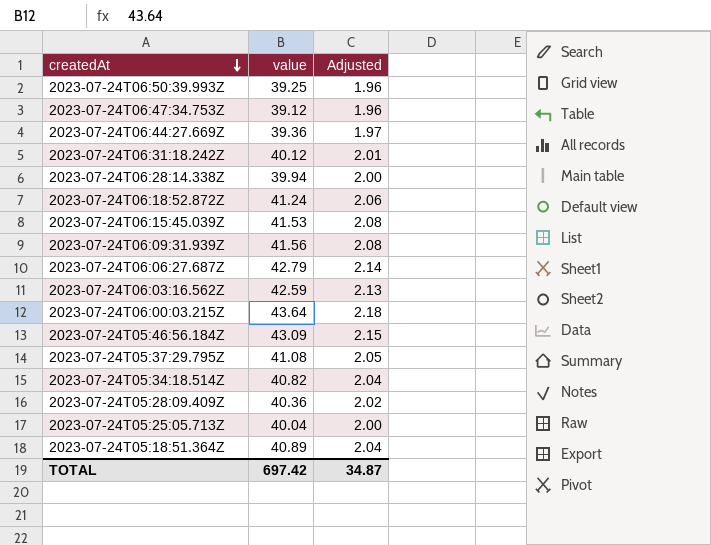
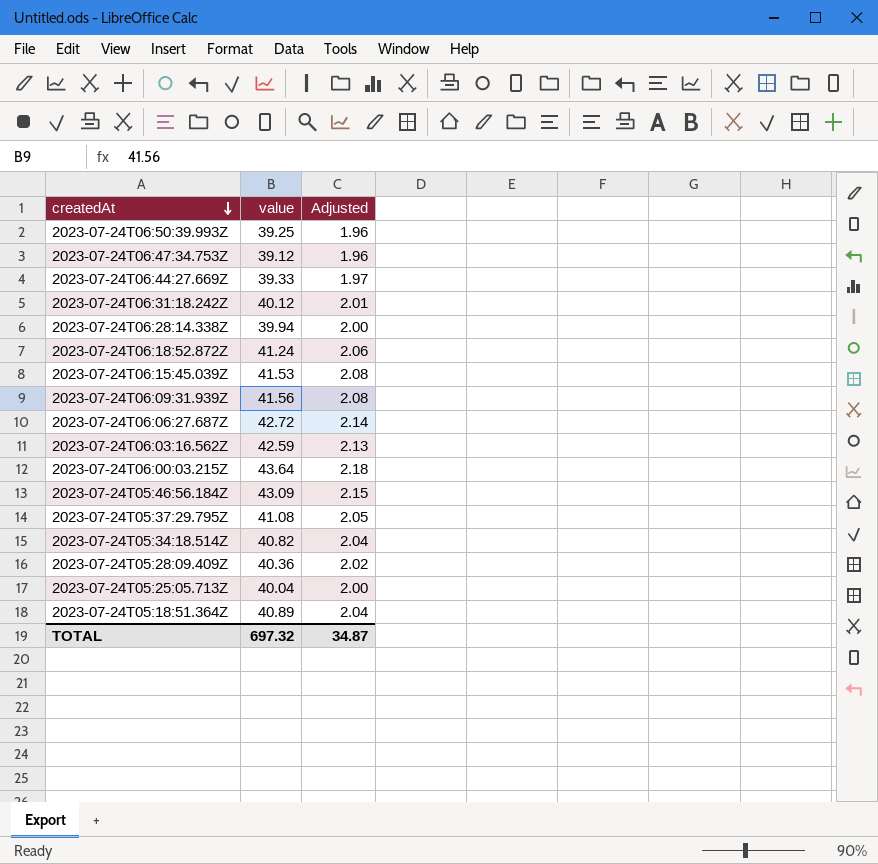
2023-07-24T06:44:27.669Z | value: 39.36 -> 39.33
2023-07-24T06:06:27.687Z | value: 42.79 -> 42.72
TOTAL | value: 697.42 -> 697.32

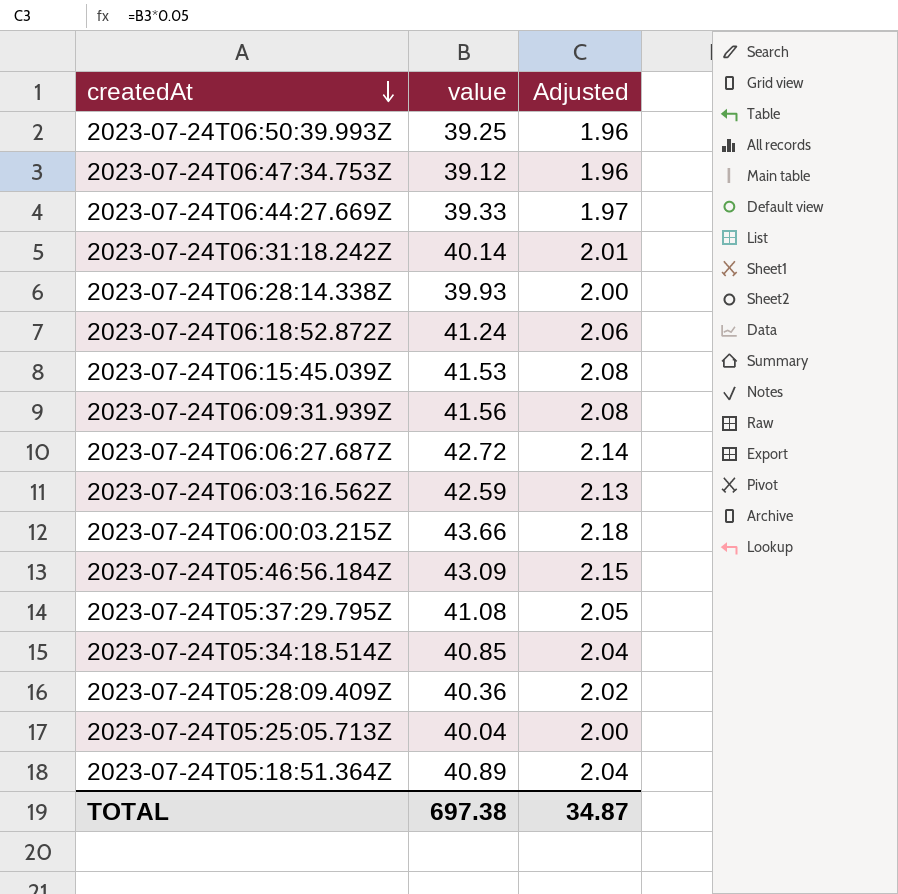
2023-07-24T06:31:18.242Z | value: 40.12 -> 40.14
2023-07-24T06:28:14.338Z | value: 39.94 -> 39.93
2023-07-24T06:00:03.215Z | value: 43.64 -> 43.66
2023-07-24T05:34:18.514Z | value: 40.82 -> 40.85
TOTAL | value: 697.32 -> 697.38

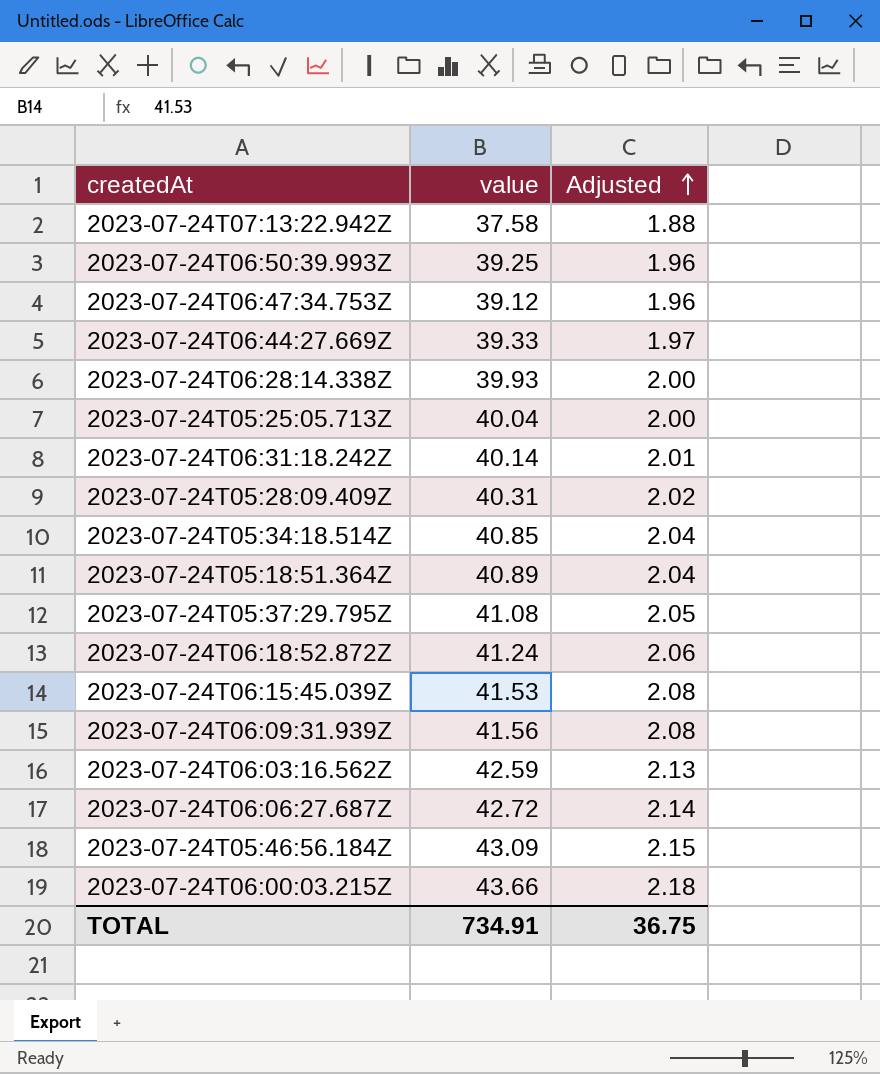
row order: createdAt descending -> Adjusted ascending
row 2023-07-24T07:13:22.942Z: none -> 37.58 | 1.88
2023-07-24T05:28:09.409Z | value: 40.36 -> 40.31
TOTAL | value: 697.38 -> 734.91
TOTAL | Adjusted: 34.87 -> 36.75

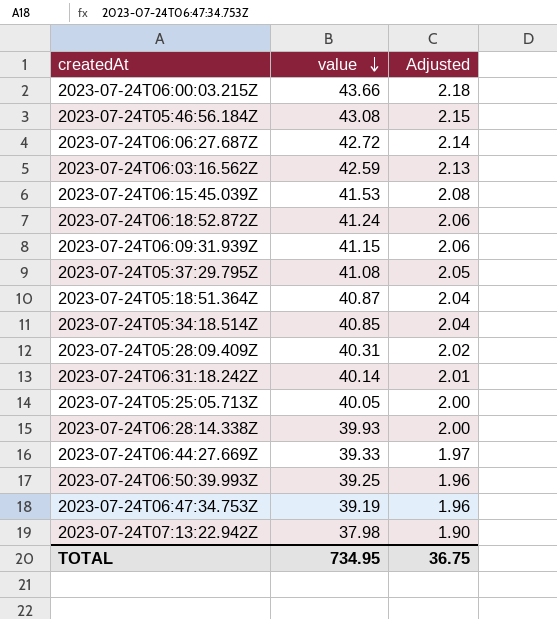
row order: Adjusted ascending -> value descending
2023-07-24T05:46:56.184Z | value: 43.09 -> 43.08
2023-07-24T06:09:31.939Z | value: 41.56 -> 41.15
2023-07-24T06:09:31.939Z | Adjusted: 2.08 -> 2.06
2023-07-24T05:18:51.364Z | value: 40.89 -> 40.87
2023-07-24T05:25:05.713Z | value: 40.04 -> 40.05
2023-07-24T06:47:34.753Z | value: 39.12 -> 39.19
2023-07-24T07:13:22.942Z | value: 37.58 -> 37.98
2023-07-24T07:13:22.942Z | Adjusted: 1.88 -> 1.90
TOTAL | value: 734.91 -> 734.95

